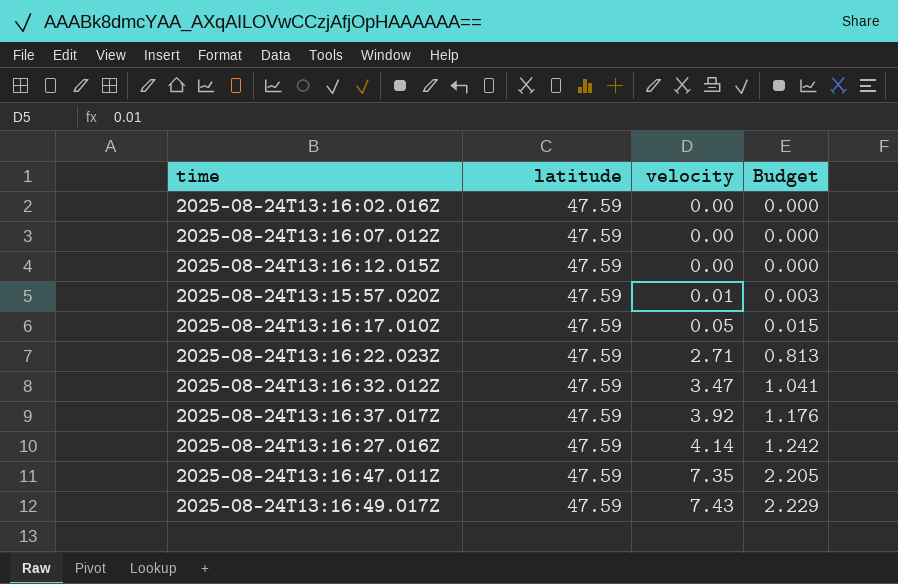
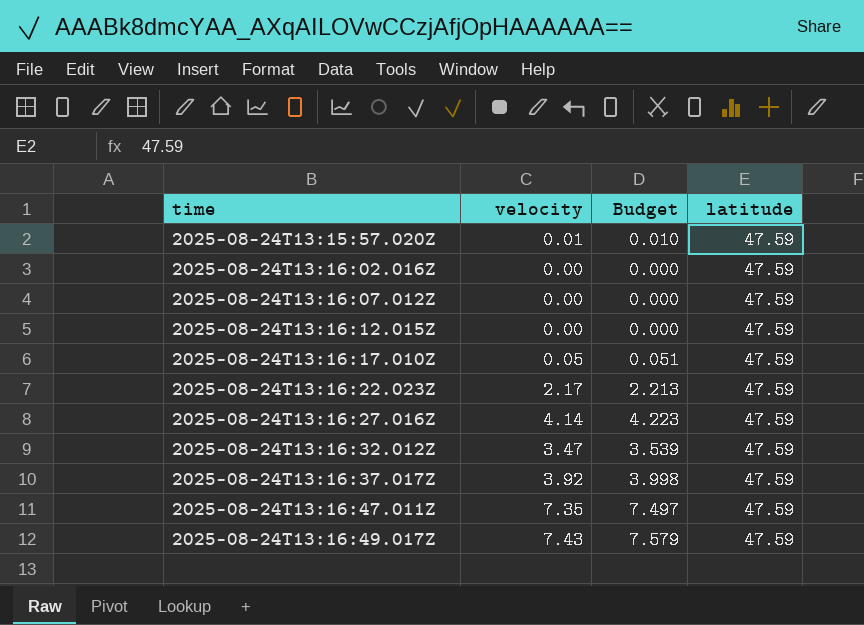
row order: velocity ascending -> time ascending
column Budget | formula: [velocity] * 0.3 -> [velocity] * 1.02
column latitude | position: 2 -> 4
2025-08-24T13:16:22.023Z | velocity: 2.71 -> 2.17

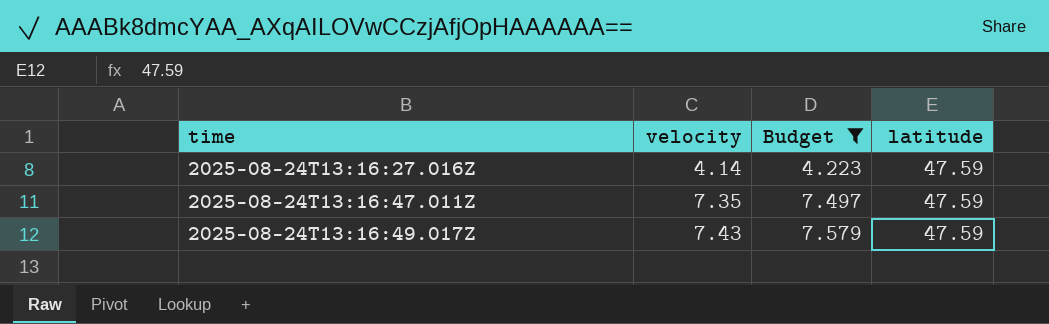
filter: none -> Budget >= 4.223

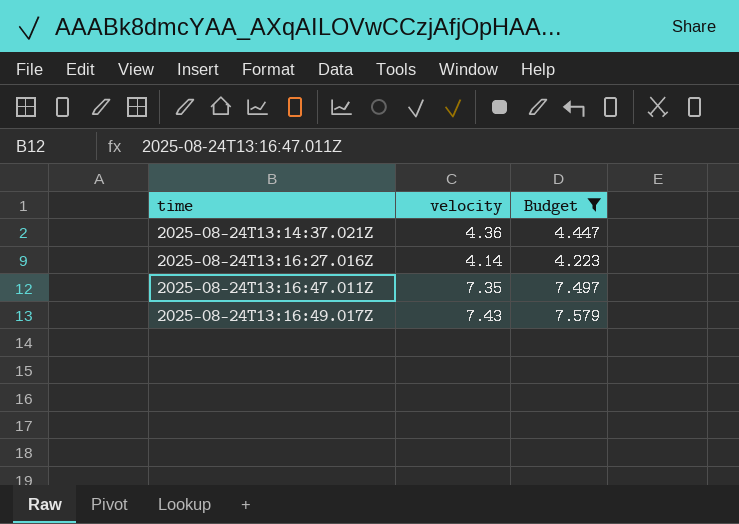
column latitude | position: 4 -> none
row 2025-08-24T13:14:37.021Z: none -> 4.36 | 4.447

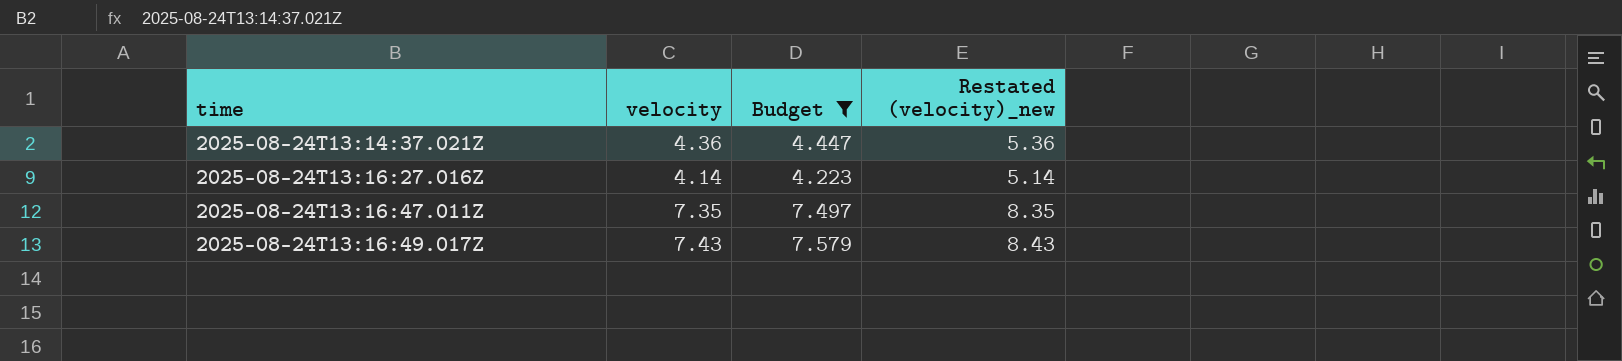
column Restated (velocity)_new | formula: none -> [velocity] + 1

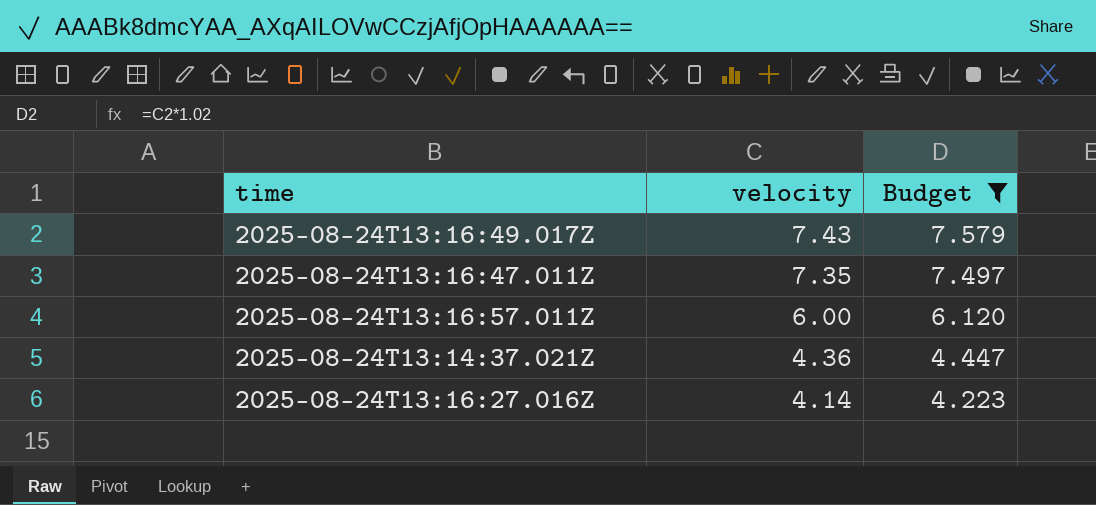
row order: time ascending -> velocity descending
column Restated (velocity)_new | formula: [velocity] + 1 -> none
row 2025-08-24T13:16:57.011Z: none -> 6.00 | 6.120

